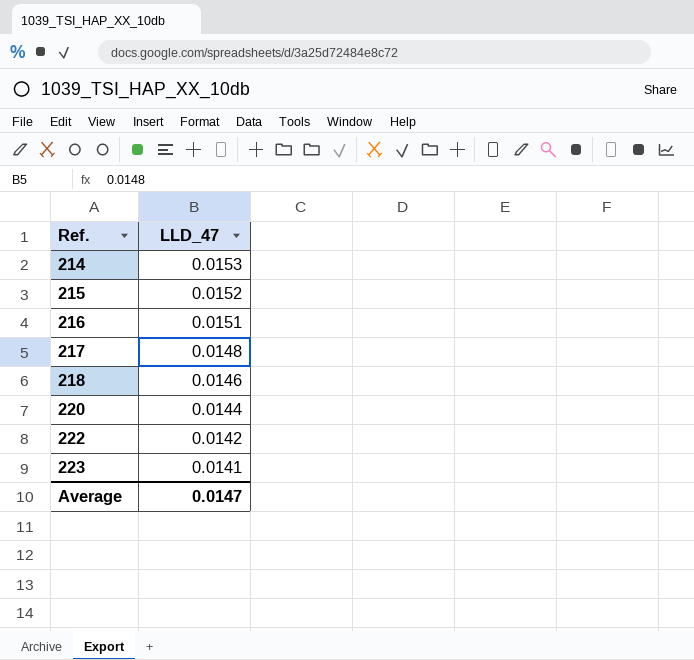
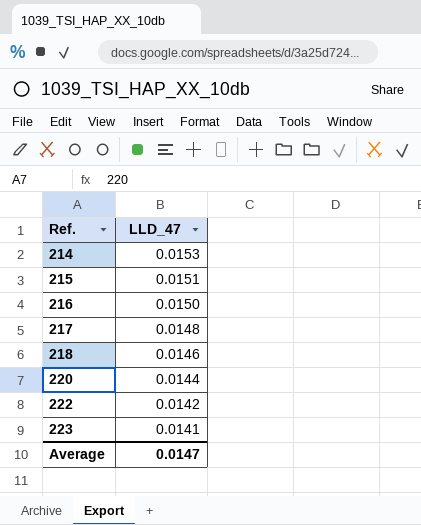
215 | LLD_47: 0.0152 -> 0.0151
216 | LLD_47: 0.0151 -> 0.0150

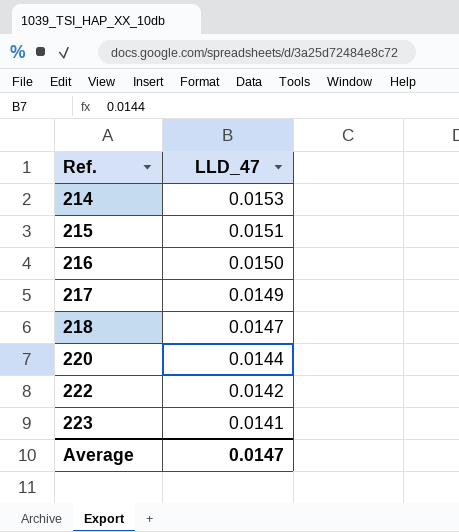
217 | LLD_47: 0.0148 -> 0.0149
218 | LLD_47: 0.0146 -> 0.0147

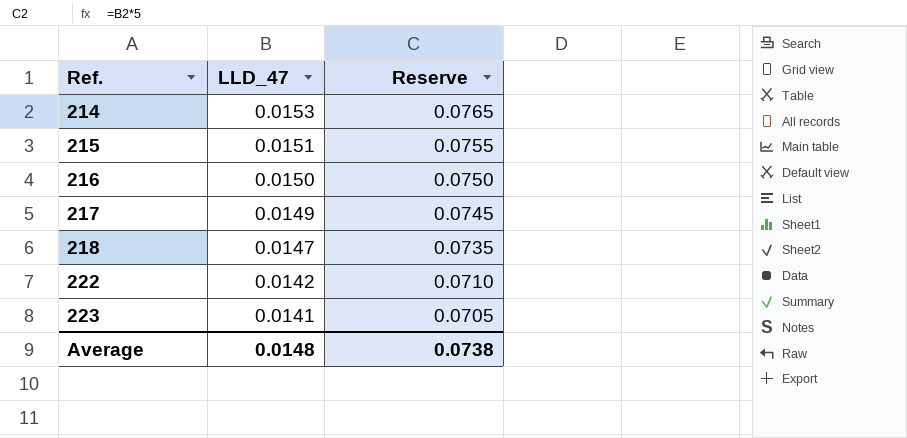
column Reserve | formula: none -> [LLD_47] * 5
row 220: 0.0144 -> none
Average | LLD_47: 0.0147 -> 0.0148

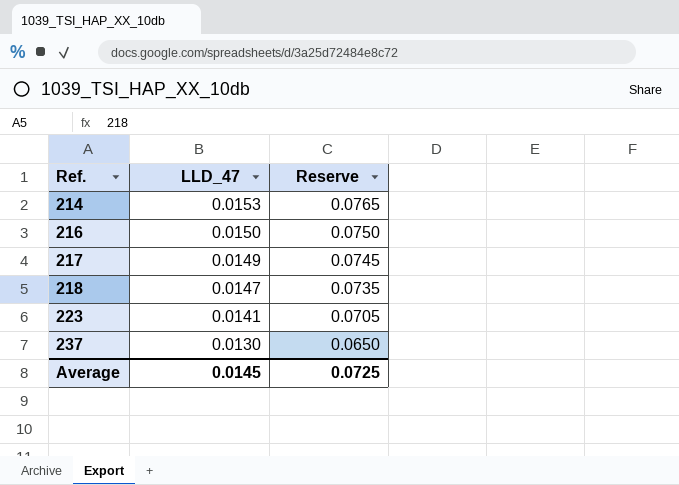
row 215: 0.0151 | 0.0755 -> none
row 222: 0.0142 | 0.0710 -> none
row 237: none -> 0.0130 | 0.0650
Average | LLD_47: 0.0148 -> 0.0145
Average | Reserve: 0.0738 -> 0.0725

